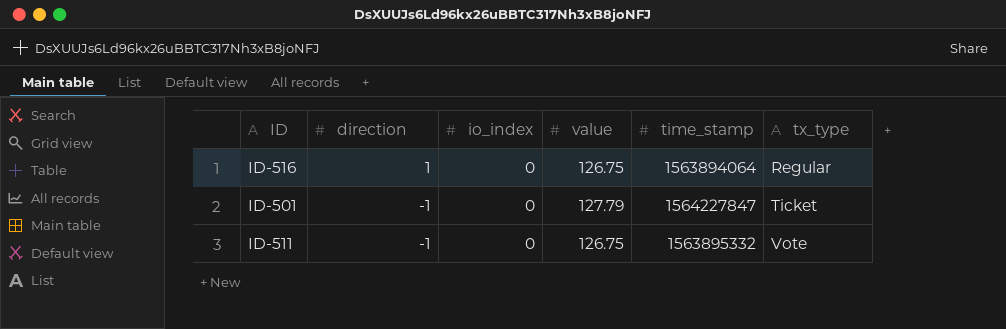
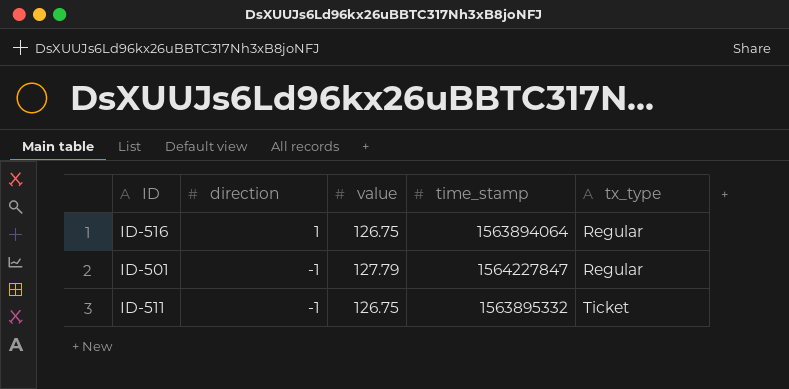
column io_index | position: 3 -> none
ID-501 | tx_type: Ticket -> Regular
ID-511 | tx_type: Vote -> Ticket

